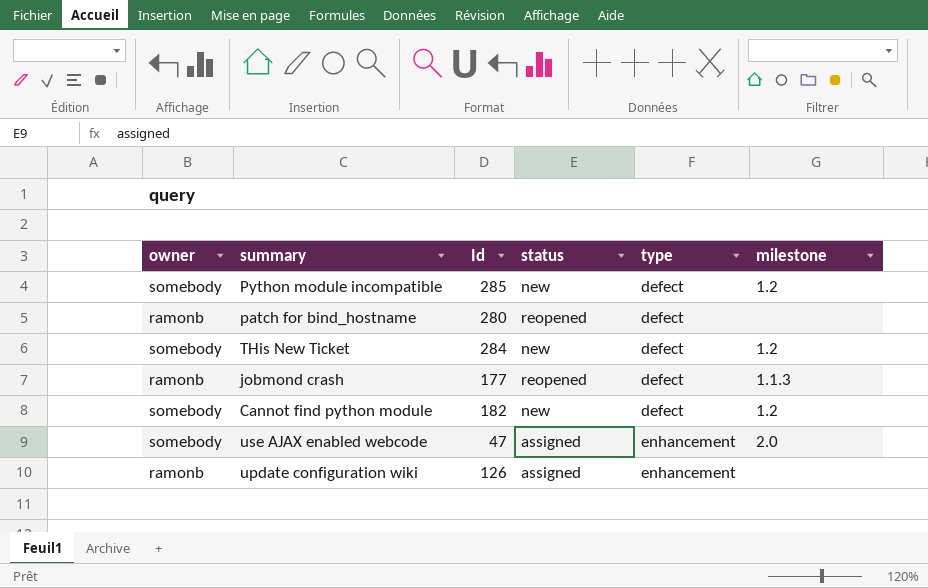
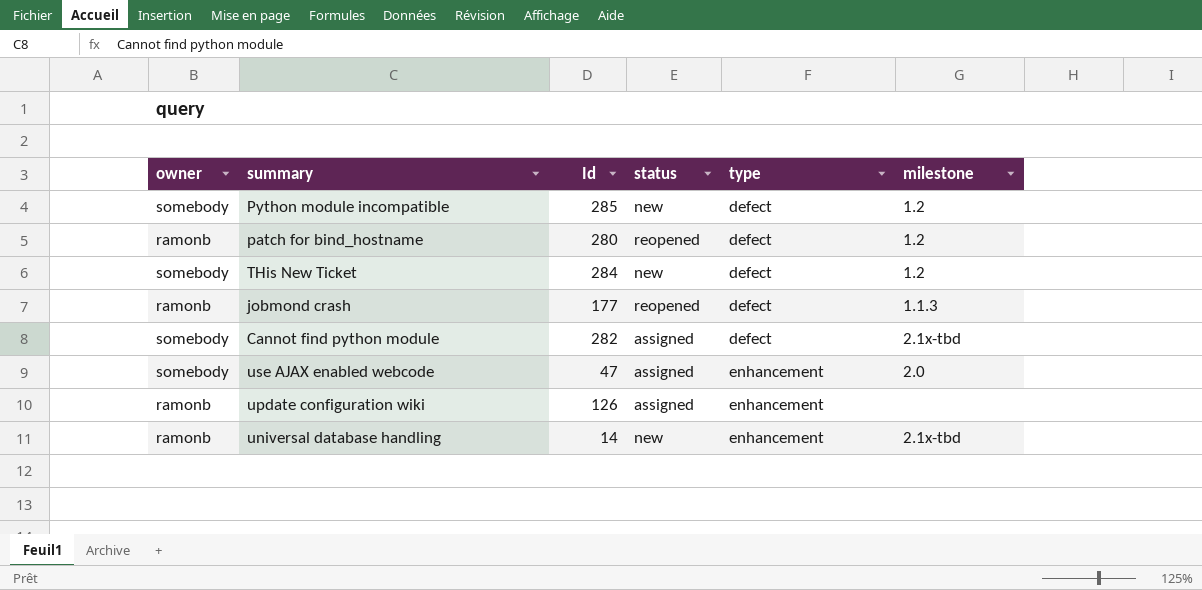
patch for bind_hostname | milestone: none -> 1.2
Cannot find python module | Id: 182 -> 282
Cannot find python module | status: new -> assigned
Cannot find python module | milestone: 1.2 -> 2.1x-tbd
row universal database handling: none -> ramonb | 14 | new | enhancement | 2.1x-tbd

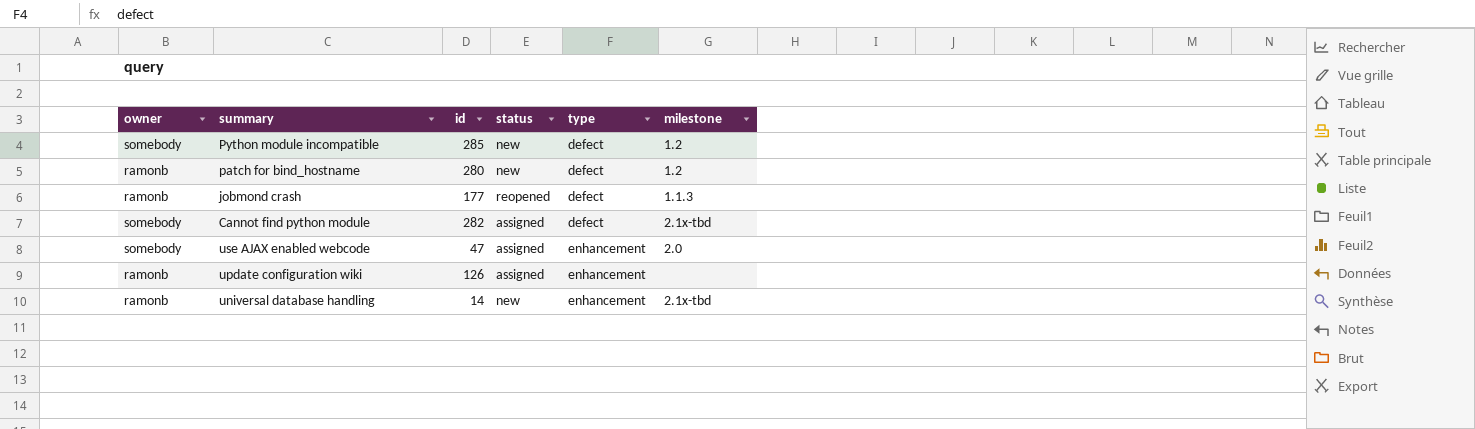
column name: Id -> id
row THis New Ticket: somebody | 284 | new | defect | 1.2 -> none
patch for bind_hostname | status: reopened -> new

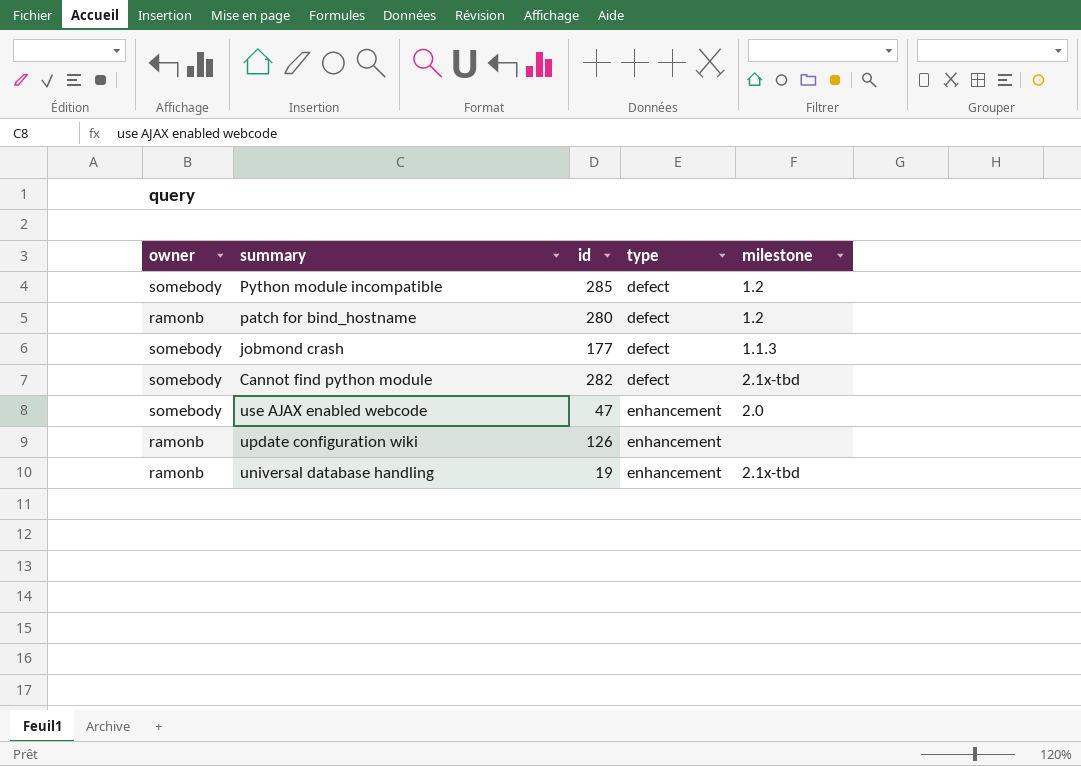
column status | position: 4 -> none
jobmond crash | owner: ramonb -> somebody
universal database handling | id: 14 -> 19

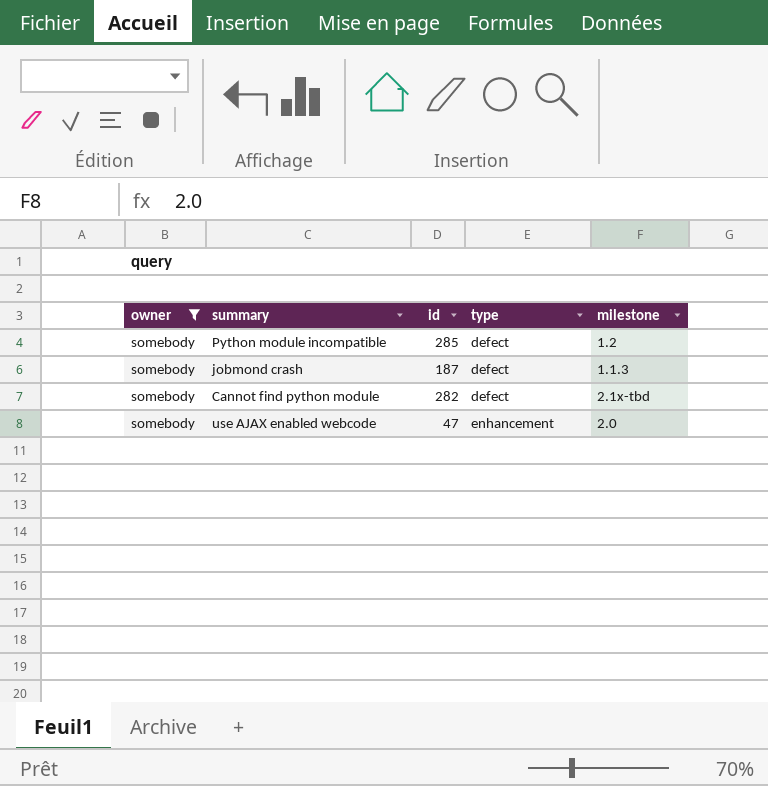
filter: none -> owner = somebody
jobmond crash | id: 177 -> 187

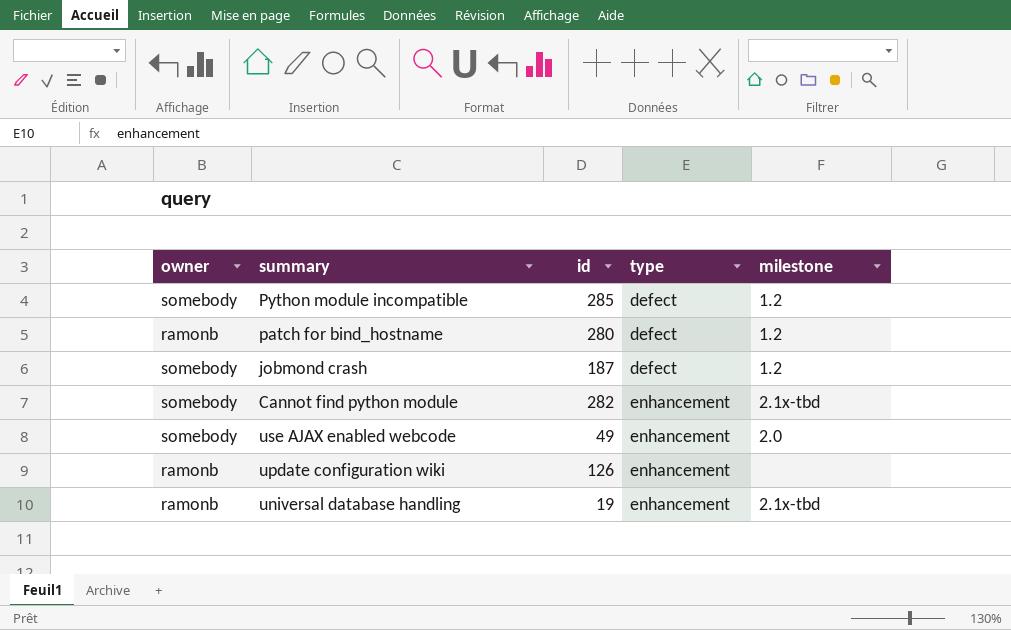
filter: owner = somebody -> none
jobmond crash | milestone: 1.1.3 -> 1.2
Cannot find python module | type: defect -> enhancement
use AJAX enabled webcode | id: 47 -> 49

